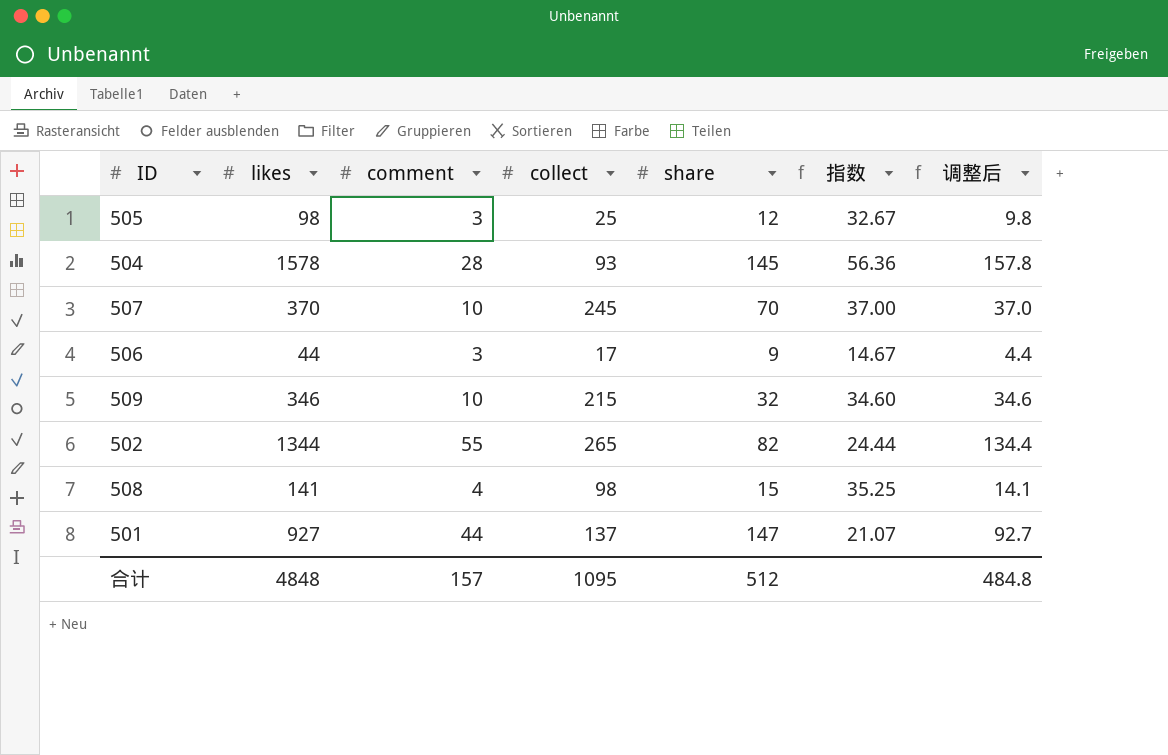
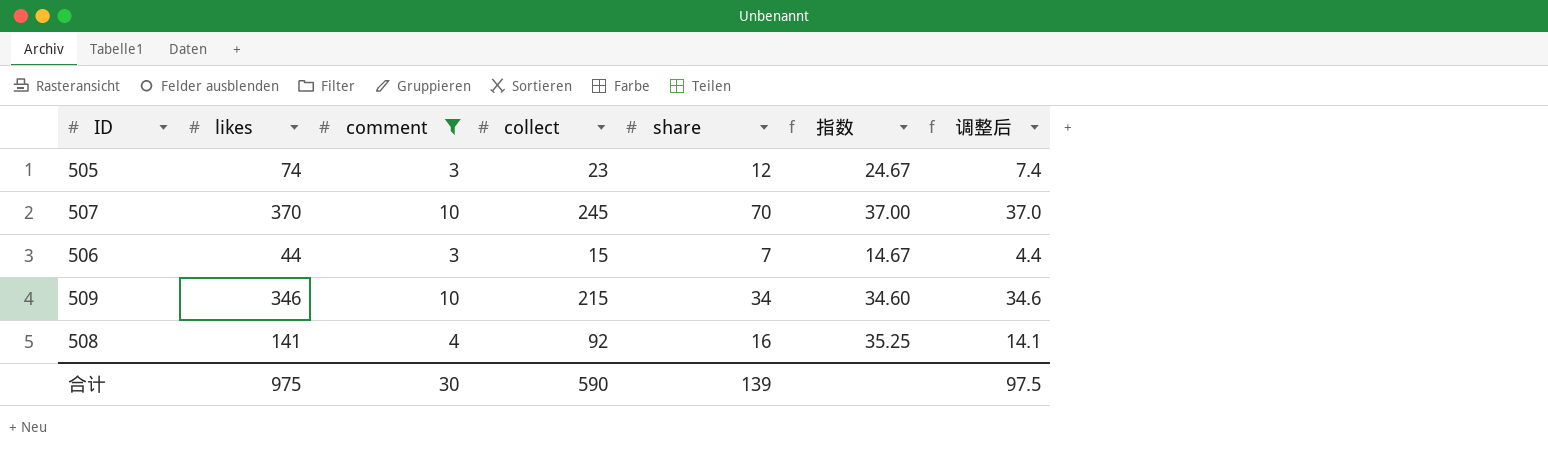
filter: none -> comment <= 10
505 | likes: 98 -> 74
505 | collect: 25 -> 23
505 | 指数: 32.67 -> 24.67
505 | 调整后: 9.8 -> 7.4
506 | collect: 17 -> 15
506 | share: 9 -> 7
509 | share: 32 -> 34
508 | collect: 98 -> 92
508 | share: 15 -> 16
合计 | likes: 4848 -> 975
合计 | comment: 157 -> 30
合计 | collect: 1095 -> 590
合计 | share: 512 -> 139
合计 | 调整后: 484.8 -> 97.5

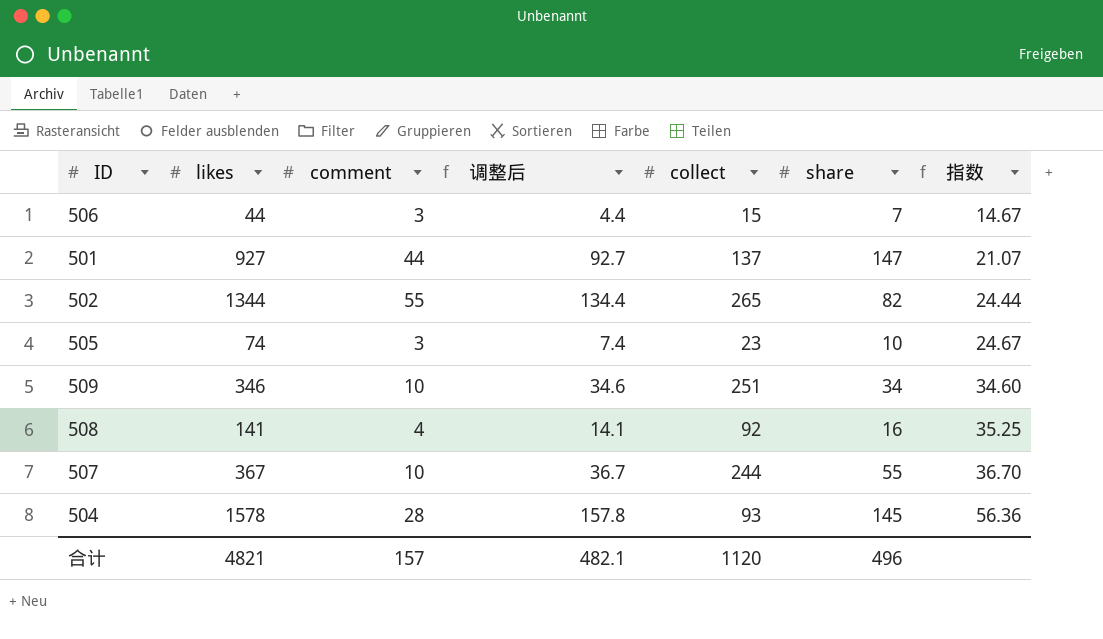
filter: comment <= 10 -> none
row order: none -> 指数 ascending
column 调整后 | position: 7 -> 4
505 | share: 12 -> 10
509 | collect: 215 -> 251
507 | likes: 370 -> 367
507 | 调整后: 37.0 -> 36.7
507 | collect: 245 -> 244
507 | share: 70 -> 55
507 | 指数: 37.00 -> 36.70
合计 | likes: 975 -> 4821
合计 | comment: 30 -> 157
合计 | 调整后: 97.5 -> 482.1
合计 | collect: 590 -> 1120
合计 | share: 139 -> 496

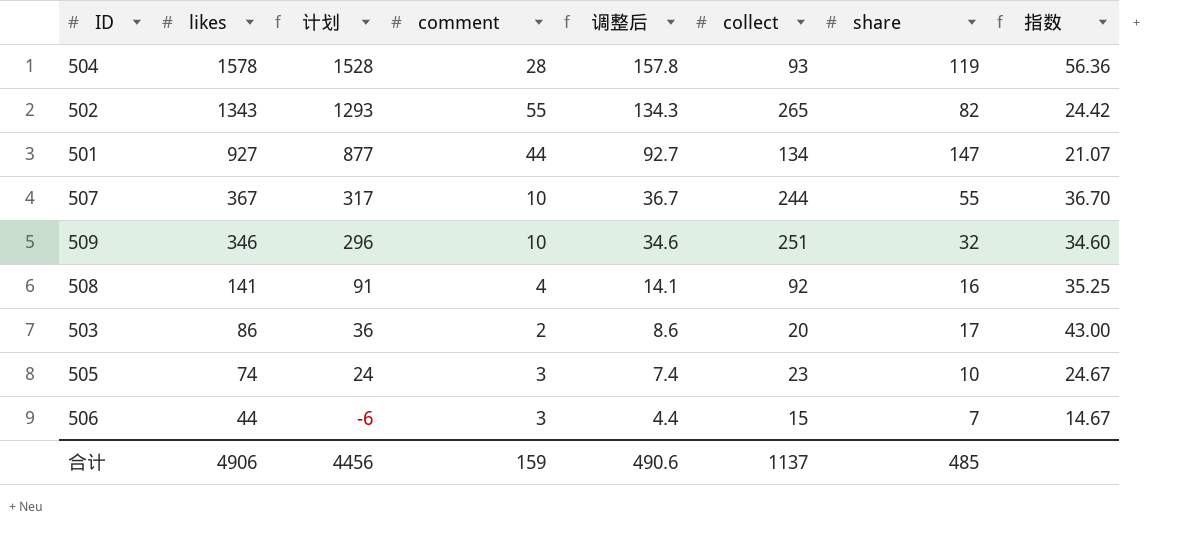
row order: 指数 ascending -> likes descending
column 计划 | formula: none -> [likes] - 50
504 | share: 145 -> 119
502 | likes: 1344 -> 1343
502 | 调整后: 134.4 -> 134.3
502 | 指数: 24.44 -> 24.42
501 | collect: 137 -> 134
509 | share: 34 -> 32
row 503: none -> 86 | 36 | 2 | 8.6 | 20 | 17 | 43.00
合计 | likes: 4821 -> 4906
合计 | comment: 157 -> 159
合计 | 调整后: 482.1 -> 490.6
合计 | collect: 1120 -> 1137
合计 | share: 496 -> 485

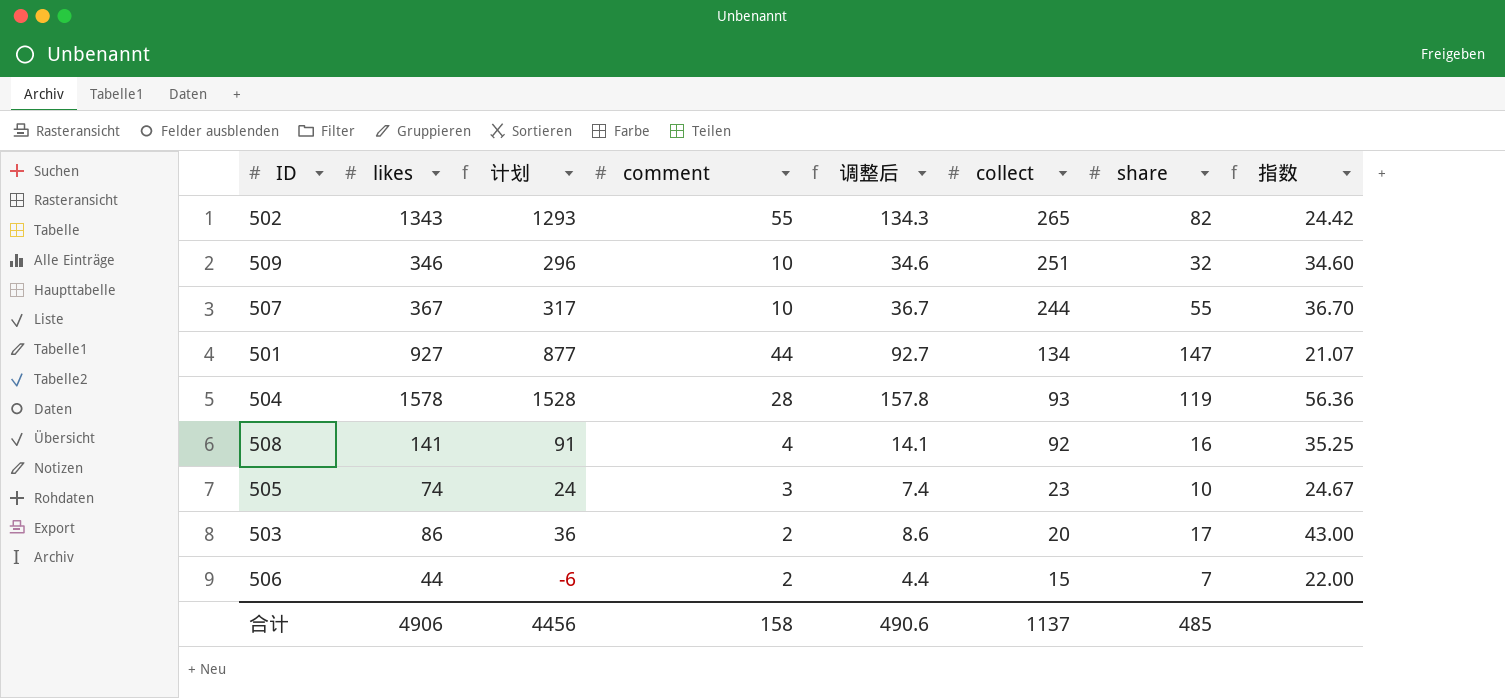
row order: likes descending -> collect descending
506 | comment: 3 -> 2
506 | 指数: 14.67 -> 22.00
合计 | comment: 159 -> 158

